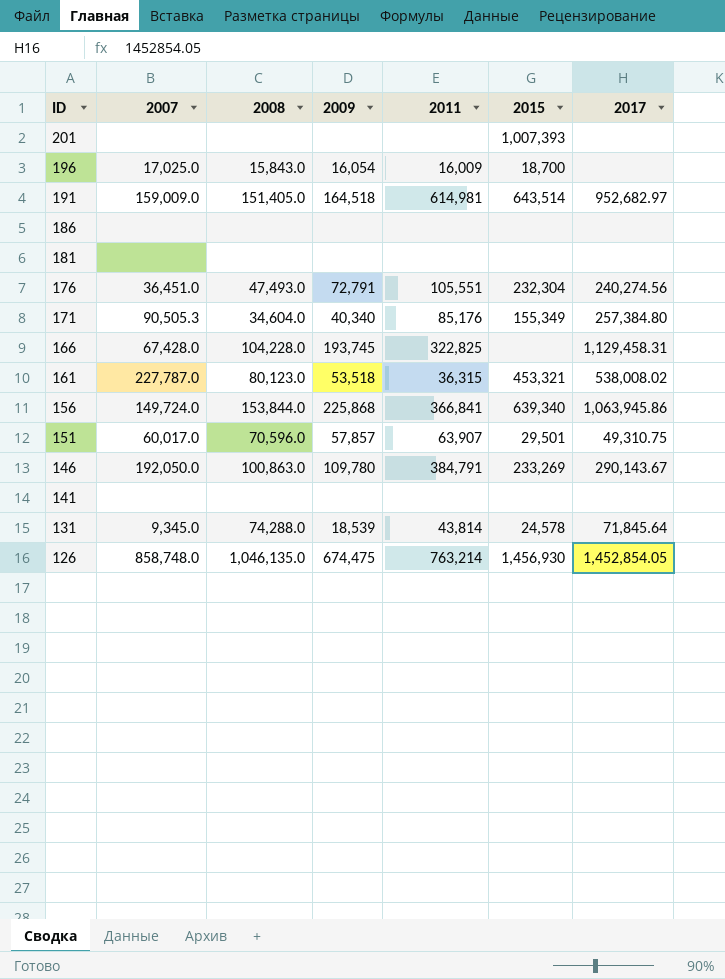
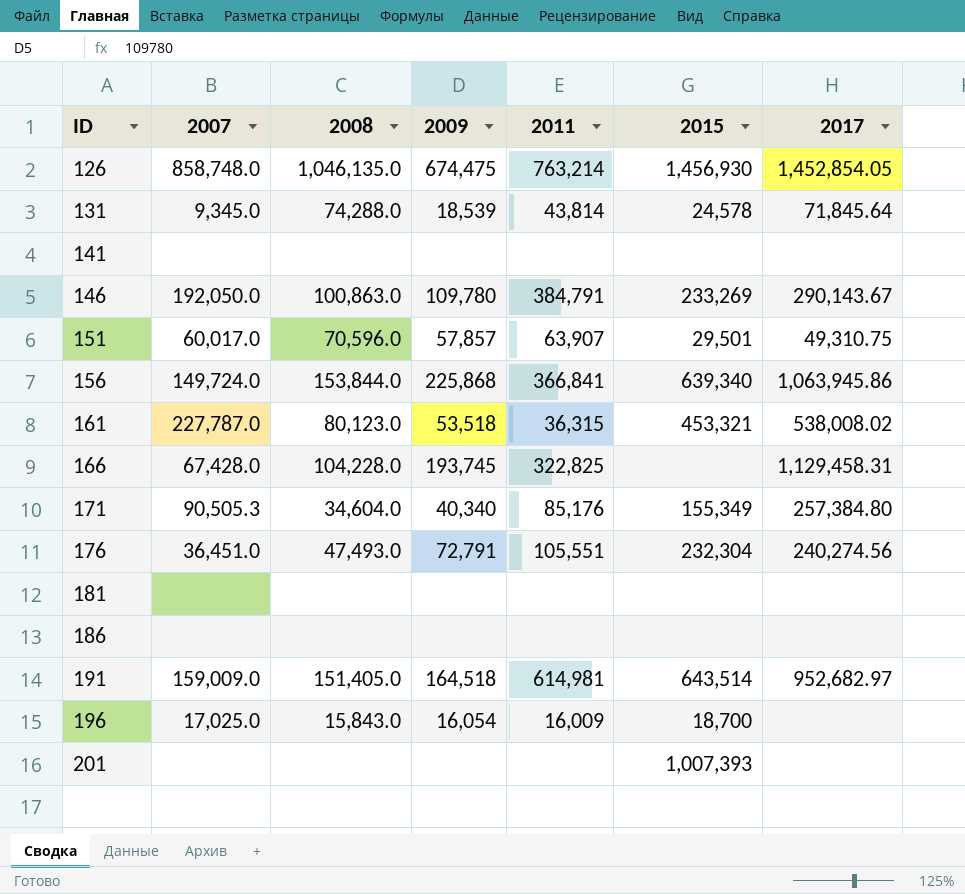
row order: ID descending -> ID ascending

